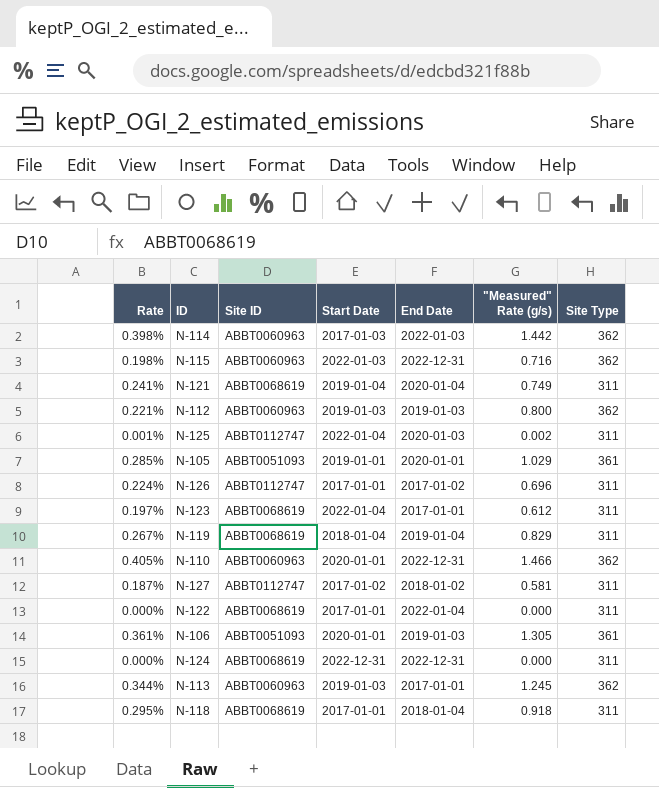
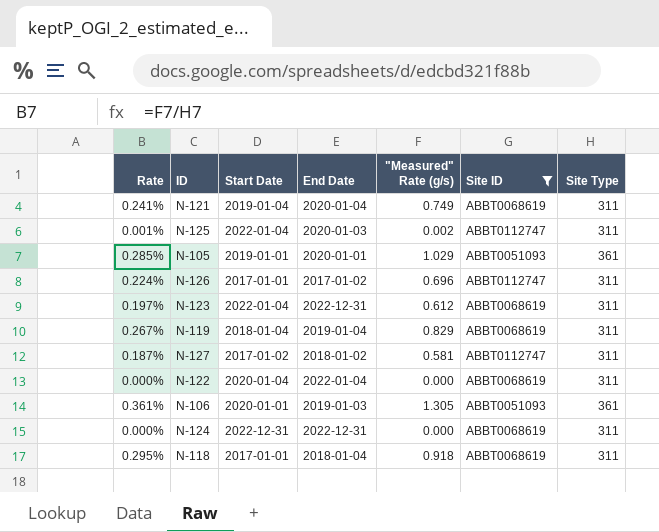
filter: none -> Site ID != ABBT0060963
column Site ID | position: 3 -> 6
N-123 | End Date: 2017-01-01 -> 2022-12-31
N-122 | Start Date: 2017-01-01 -> 2020-01-04

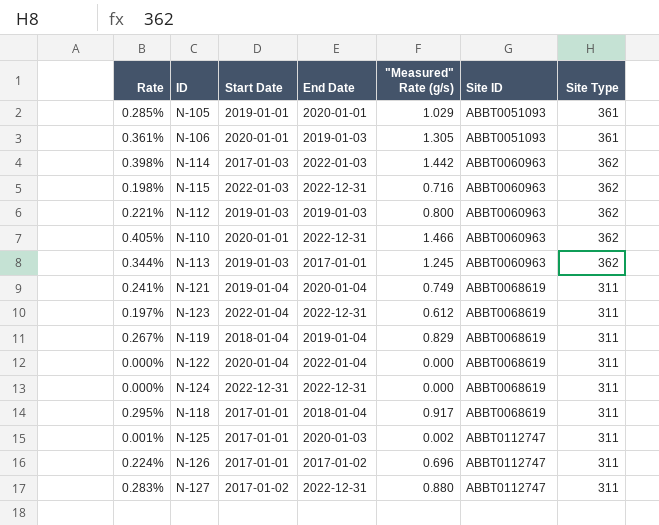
filter: Site ID != ABBT0060963 -> none
row order: none -> Site ID ascending
N-118 | "Measured" Rate (g/s): 0.918 -> 0.917
N-125 | Start Date: 2022-01-04 -> 2017-01-01
N-127 | Rate: 0.187% -> 0.283%
N-127 | End Date: 2018-01-02 -> 2022-12-31
N-127 | "Measured" Rate (g/s): 0.581 -> 0.880

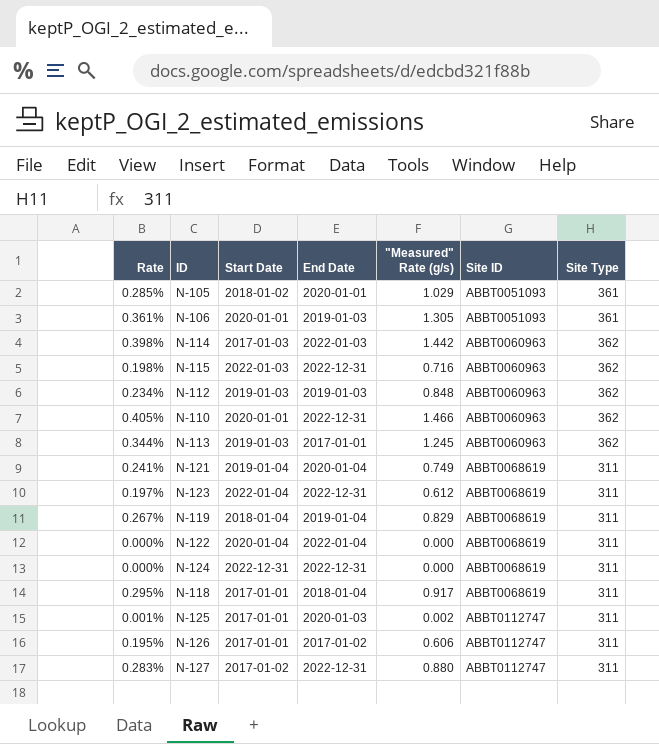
N-105 | Start Date: 2019-01-01 -> 2018-01-02
N-112 | Rate: 0.221% -> 0.234%
N-112 | "Measured" Rate (g/s): 0.800 -> 0.848
N-126 | Rate: 0.224% -> 0.195%
N-126 | "Measured" Rate (g/s): 0.696 -> 0.606

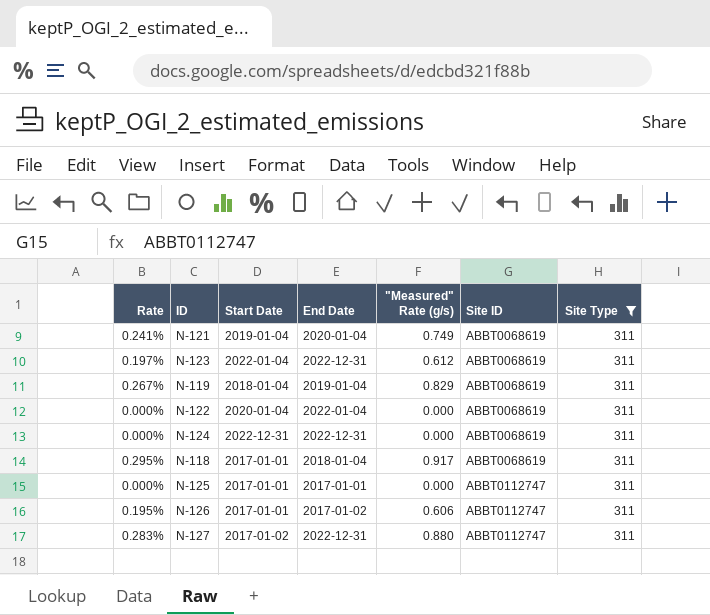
filter: none -> Site Type = 311
N-125 | Rate: 0.001% -> 0.000%
N-125 | End Date: 2020-01-03 -> 2017-01-01
N-125 | "Measured" Rate (g/s): 0.002 -> 0.000

